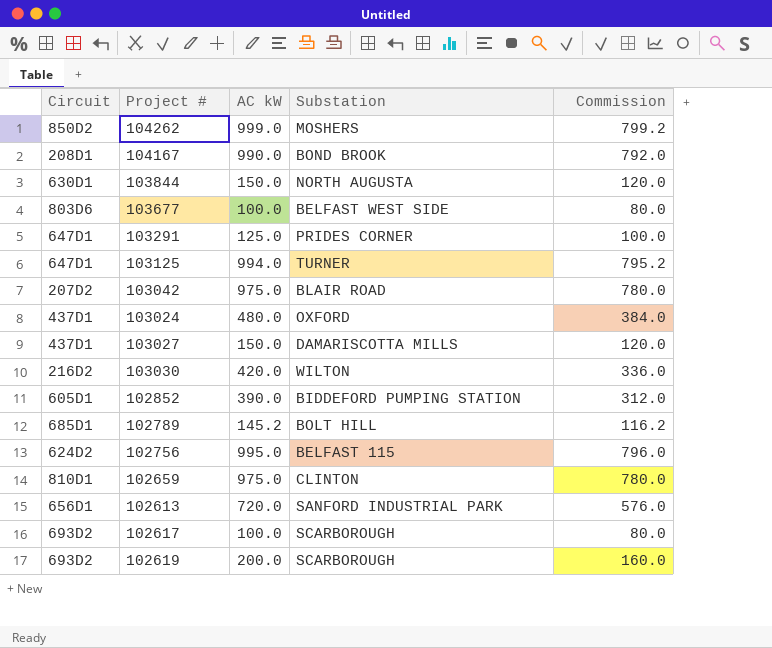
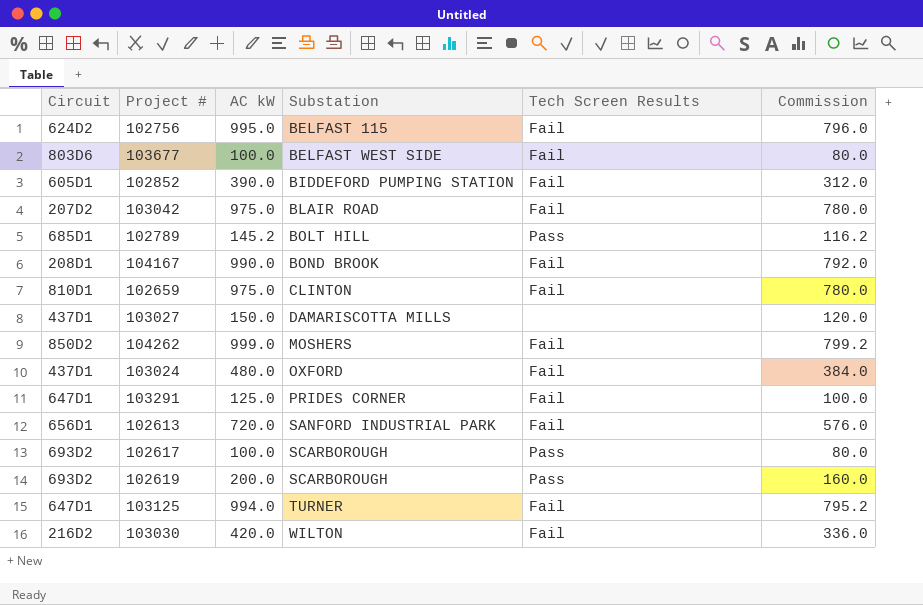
row order: none -> Substation ascending
column Tech Screen Results | position: none -> 5
row 103844: 630D1 | 150.0 | NORTH AUGUSTA | 120.0 -> none

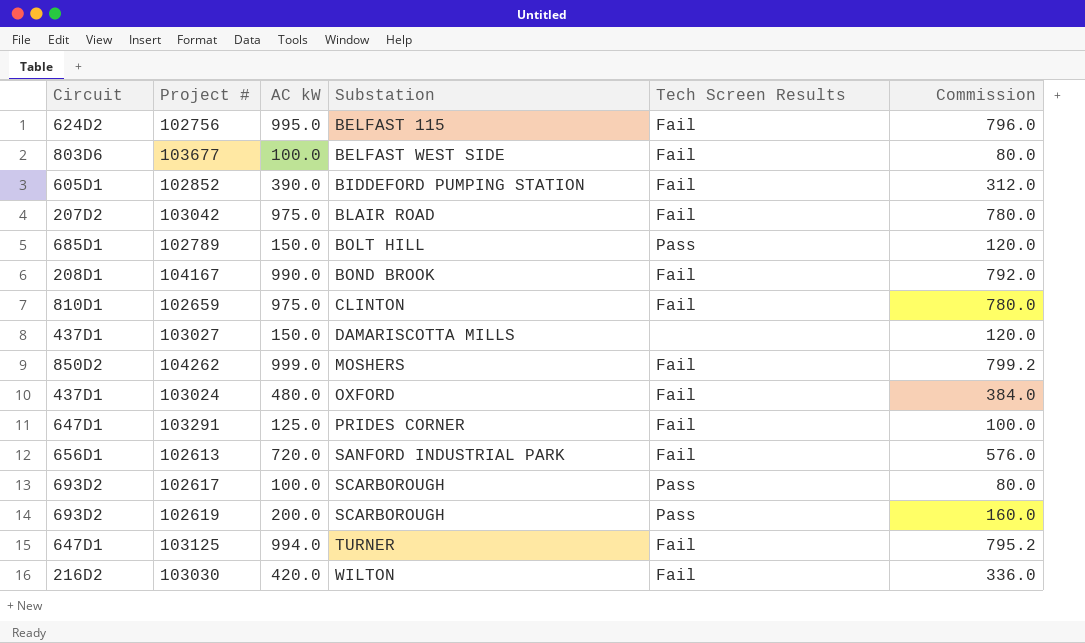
102789 | AC kW: 145.2 -> 150.0
102789 | Commission: 116.2 -> 120.0

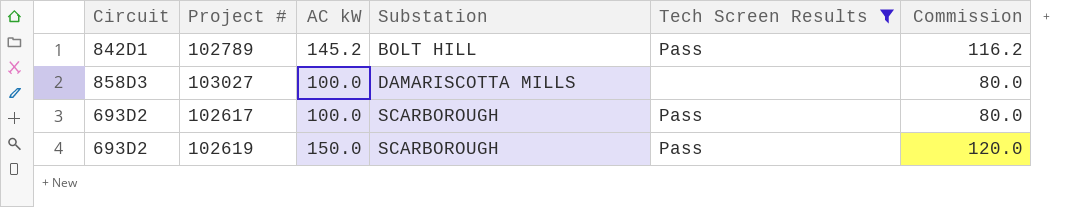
filter: none -> Tech Screen Results != Fail
102789 | Circuit: 685D1 -> 842D1
102789 | AC kW: 150.0 -> 145.2
102789 | Commission: 120.0 -> 116.2
103027 | Circuit: 437D1 -> 858D3
103027 | AC kW: 150.0 -> 100.0
103027 | Commission: 120.0 -> 80.0
102619 | AC kW: 200.0 -> 150.0
102619 | Commission: 160.0 -> 120.0

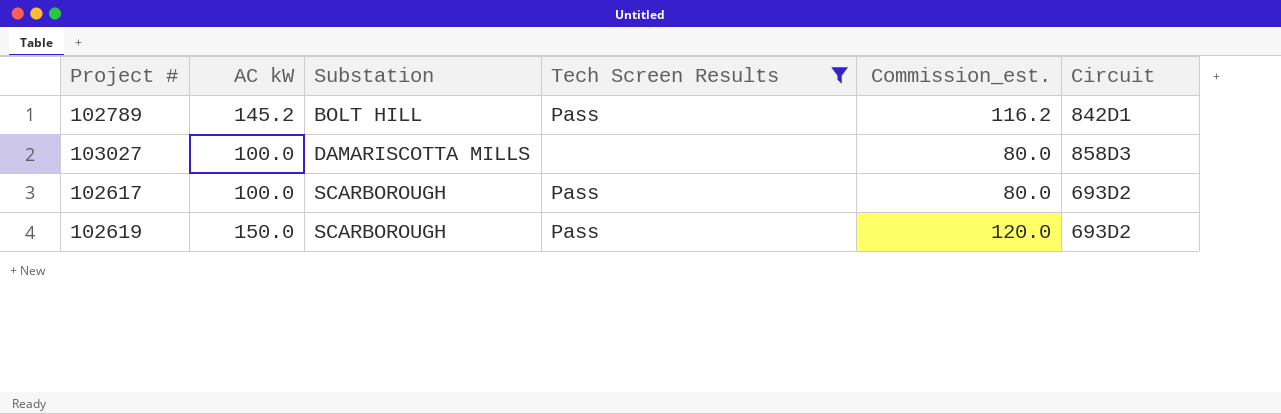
column name: Commission -> Commission_est.
column Circuit | position: 1 -> 6

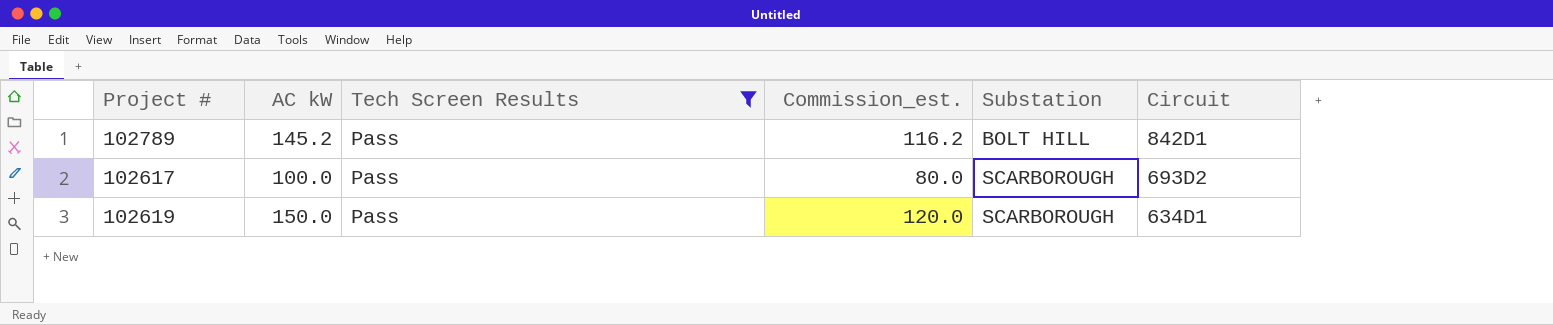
column Substation | position: 3 -> 5
row 103027: 100.0 | DAMARISCOTTA MILLS | none | 80.0 | 858D3 -> none
102619 | Circuit: 693D2 -> 634D1

